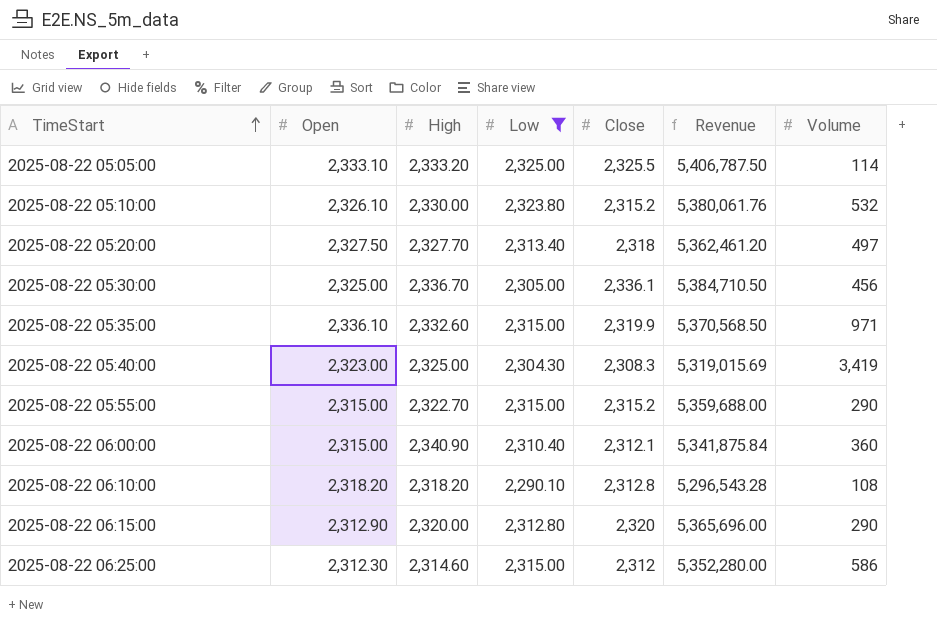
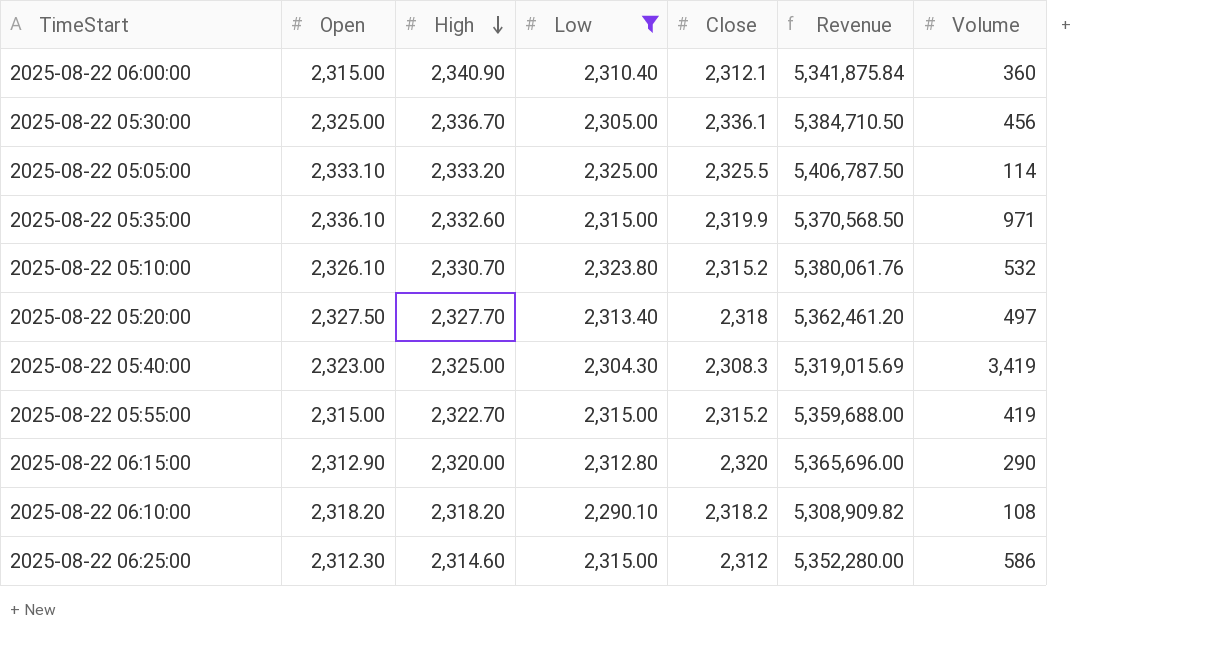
row order: TimeStart ascending -> High descending
2025-08-22 05:10:00 | High: 2,330.00 -> 2,330.70
2025-08-22 05:55:00 | Volume: 290 -> 419
2025-08-22 06:10:00 | Close: 2,312.8 -> 2,318.2
2025-08-22 06:10:00 | Revenue: 5,296,543.28 -> 5,308,909.82

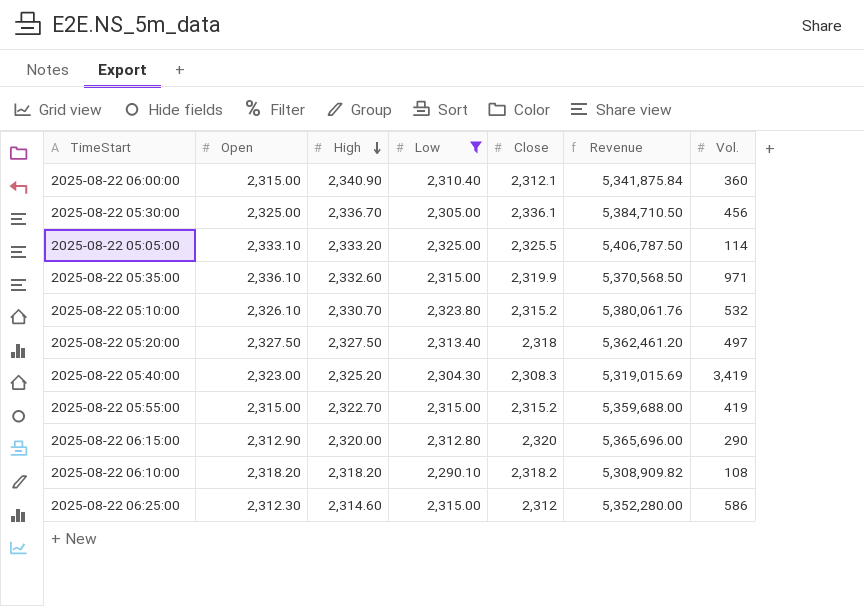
column name: Volume -> Vol.
2025-08-22 05:20:00 | High: 2,327.70 -> 2,327.50
2025-08-22 05:40:00 | High: 2,325.00 -> 2,325.20

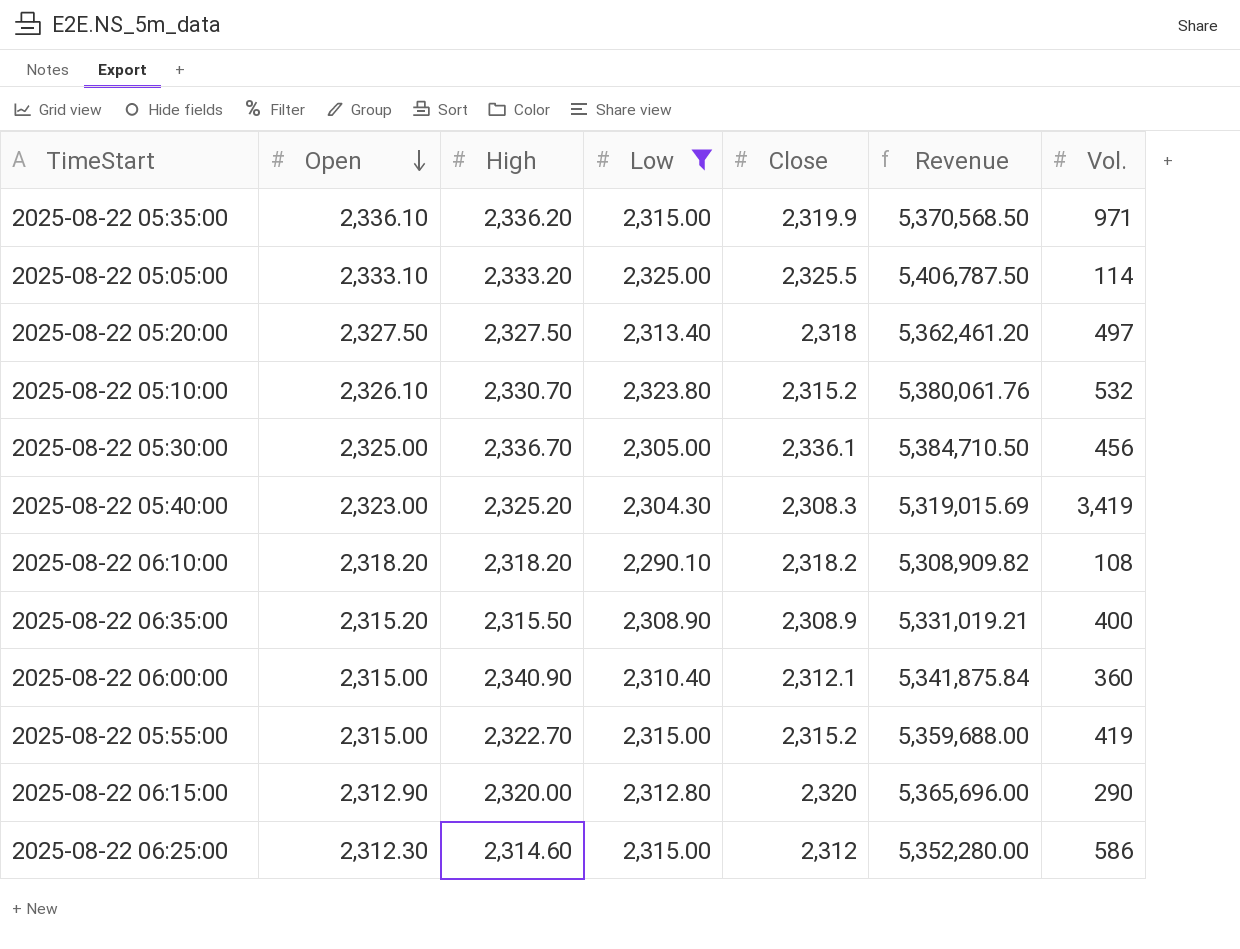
row order: High descending -> Open descending
2025-08-22 05:35:00 | High: 2,332.60 -> 2,336.20
row 2025-08-22 06:35:00: none -> 2,315.20 | 2,315.50 | 2,308.90 | 2,308.9 | 5,331,019.21 | 400

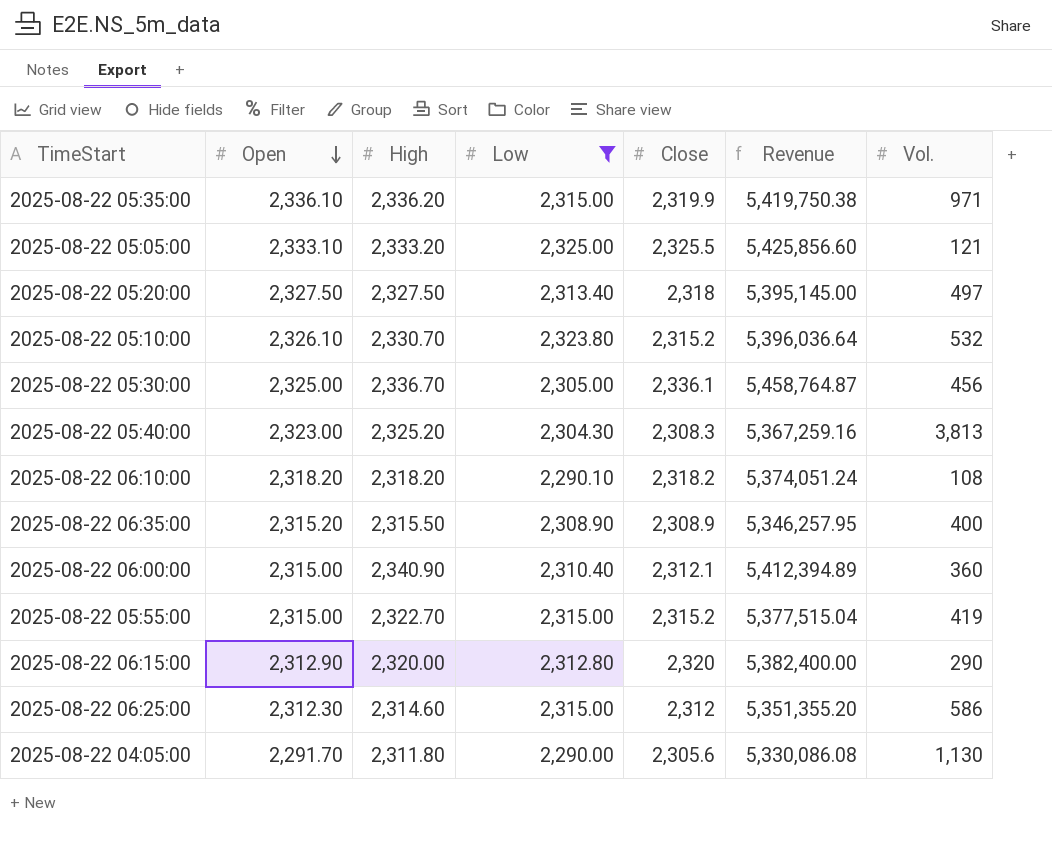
column Revenue | formula: [Low] * [Close] -> [High] * [Close]
2025-08-22 05:05:00 | Vol.: 114 -> 121
2025-08-22 05:40:00 | Vol.: 3,419 -> 3,813
row 2025-08-22 04:05:00: none -> 2,291.70 | 2,311.80 | 2,290.00 | 2,305.6 | 5,330,086.08 | 1,130

